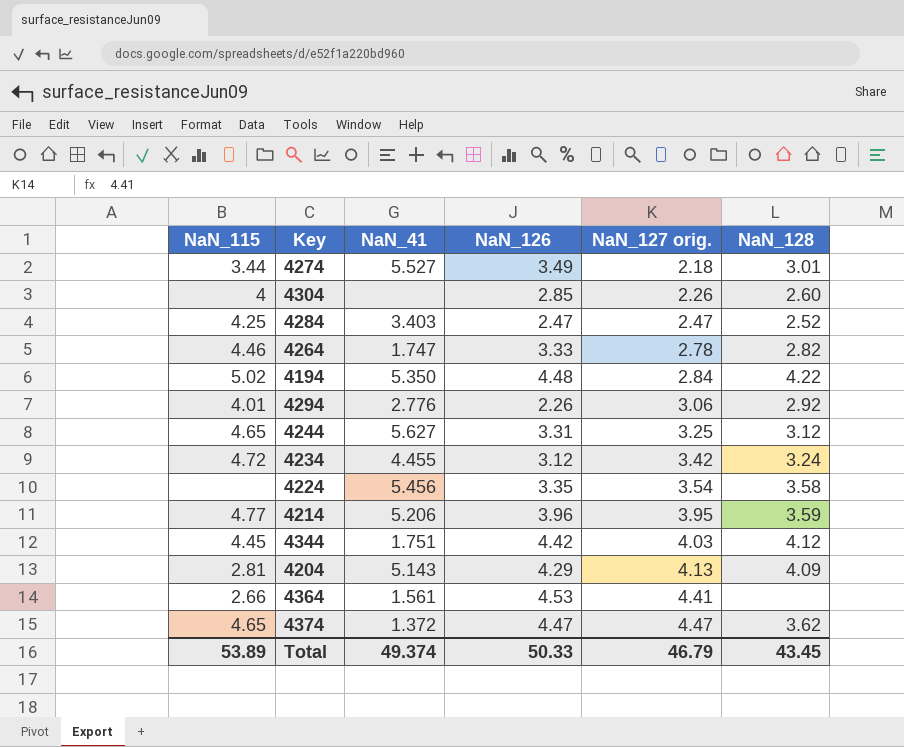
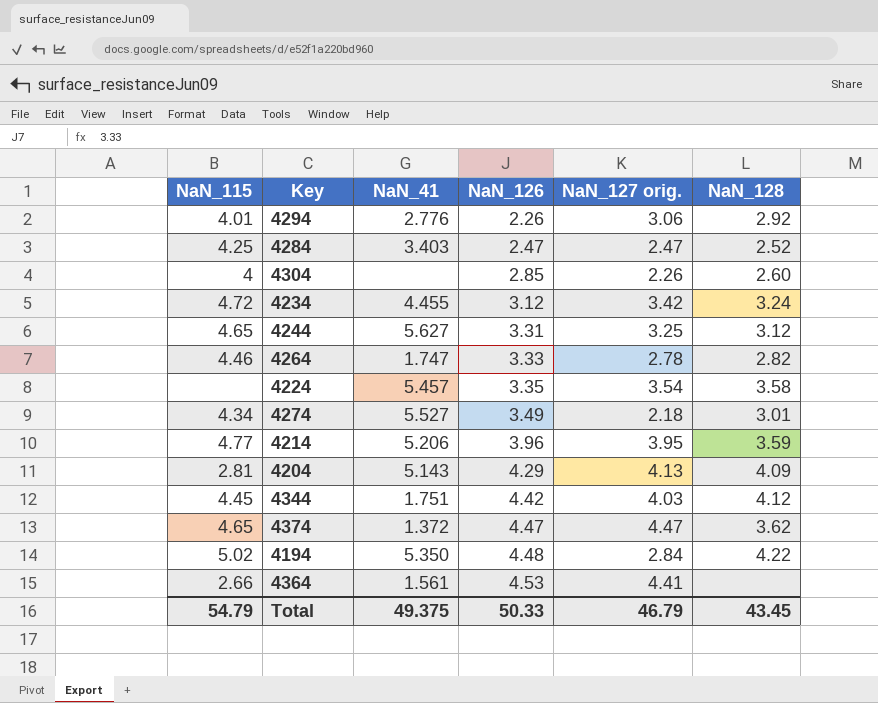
row order: NaN_127 orig. ascending -> NaN_126 ascending
4224 | NaN_41: 5.456 -> 5.457
4274 | NaN_115: 3.44 -> 4.34
Total | NaN_115: 53.89 -> 54.79
Total | NaN_41: 49.374 -> 49.375

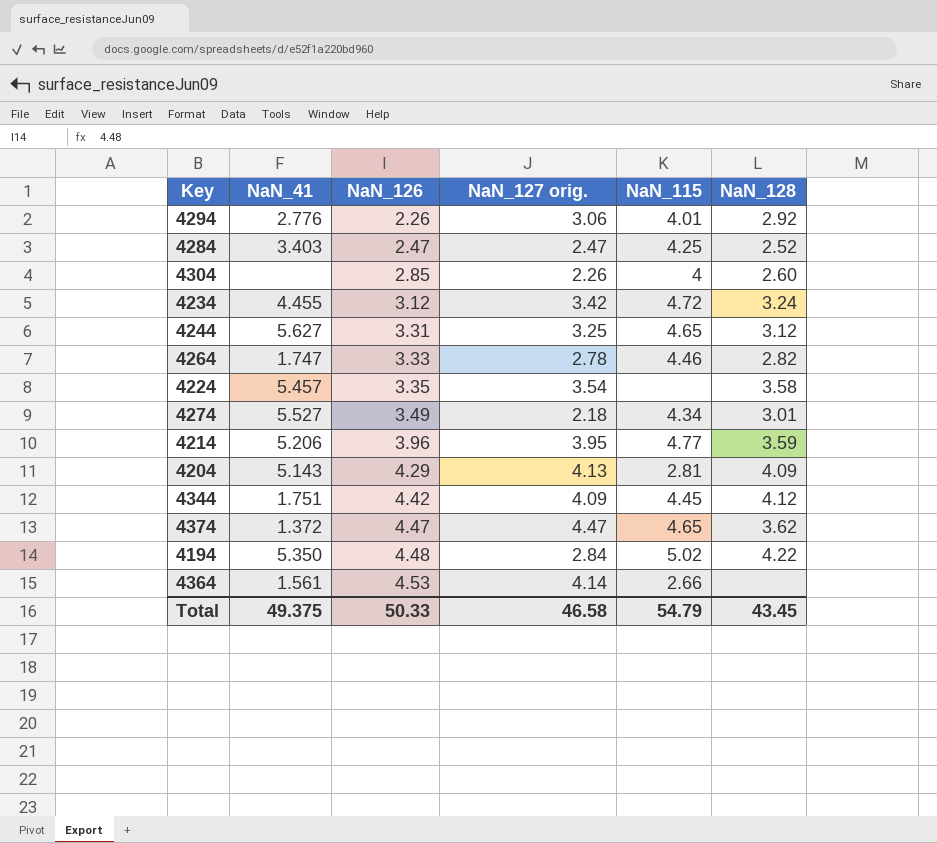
column NaN_115 | position: 1 -> 5
4344 | NaN_127 orig.: 4.03 -> 4.09
4364 | NaN_127 orig.: 4.41 -> 4.14
Total | NaN_127 orig.: 46.79 -> 46.58

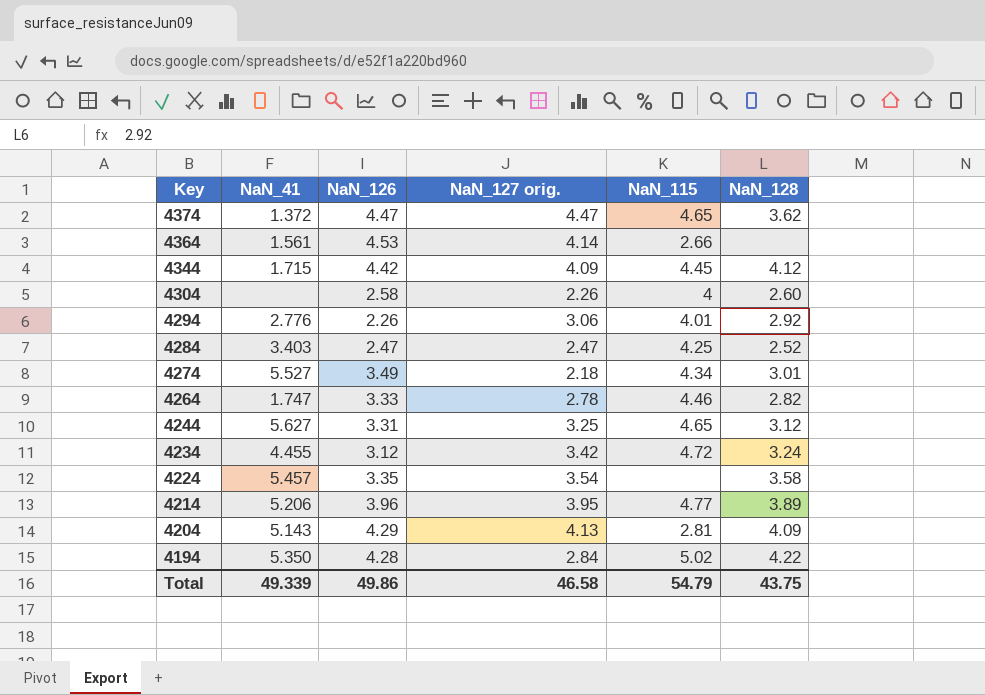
row order: NaN_126 ascending -> Key descending
4344 | NaN_41: 1.751 -> 1.715
4304 | NaN_126: 2.85 -> 2.58
4214 | NaN_128: 3.59 -> 3.89
4194 | NaN_126: 4.48 -> 4.28
Total | NaN_41: 49.375 -> 49.339
Total | NaN_126: 50.33 -> 49.86
Total | NaN_128: 43.45 -> 43.75

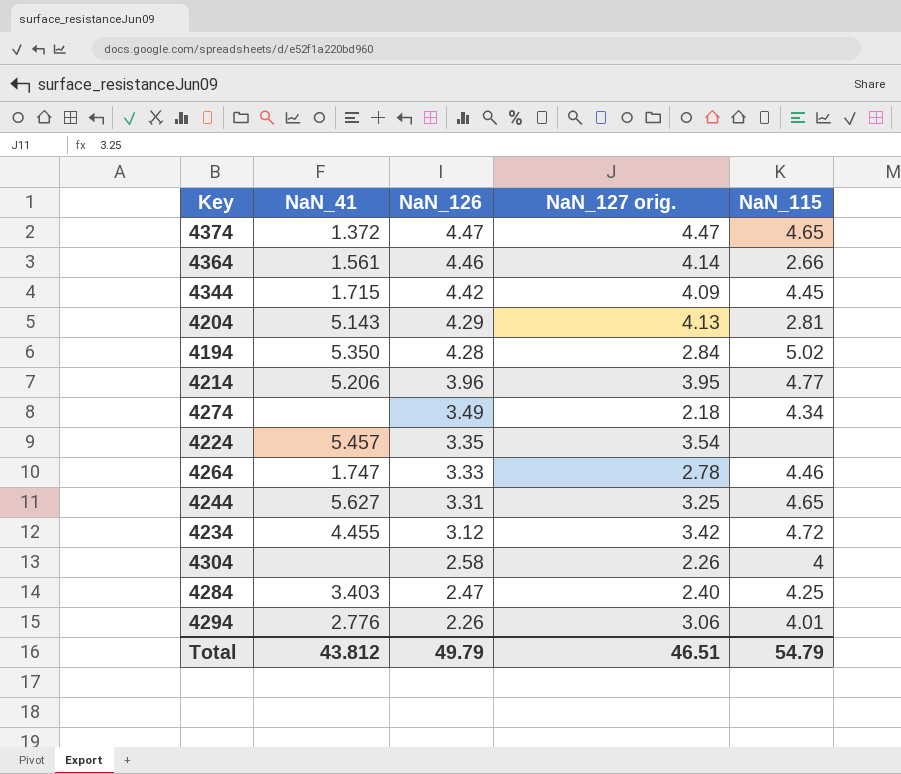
row order: Key descending -> NaN_126 descending
column NaN_128 | position: 6 -> none
4364 | NaN_126: 4.53 -> 4.46
4274 | NaN_41: 5.527 -> none
4284 | NaN_127 orig.: 2.47 -> 2.40
Total | NaN_41: 49.339 -> 43.812
Total | NaN_126: 49.86 -> 49.79
Total | NaN_127 orig.: 46.58 -> 46.51

